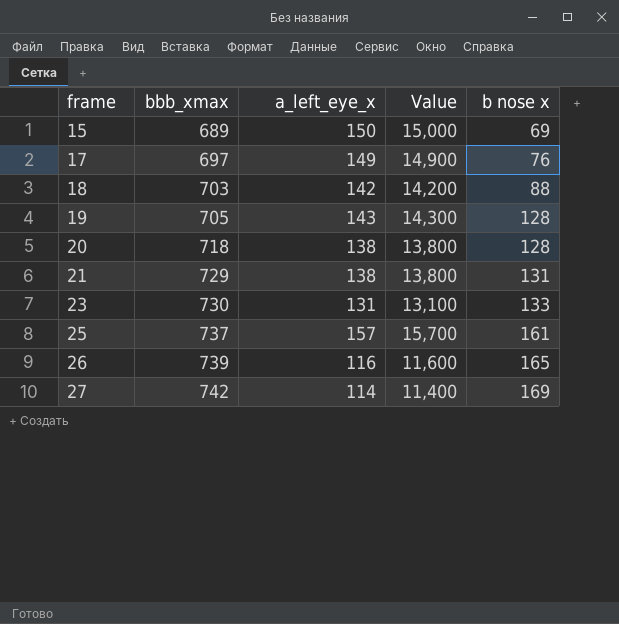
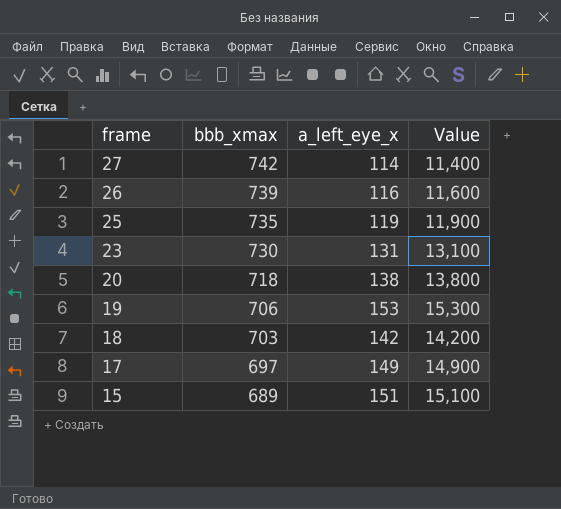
row order: frame ascending -> frame descending
column b nose x | position: 5 -> none
row 21: 729 | 138 | 13,800 | 131 -> none
25 | bbb_xmax: 737 -> 735
25 | a_left_eye_x: 157 -> 119
25 | Value: 15,700 -> 11,900
19 | bbb_xmax: 705 -> 706
19 | a_left_eye_x: 143 -> 153
19 | Value: 14,300 -> 15,300
15 | a_left_eye_x: 150 -> 151
15 | Value: 15,000 -> 15,100

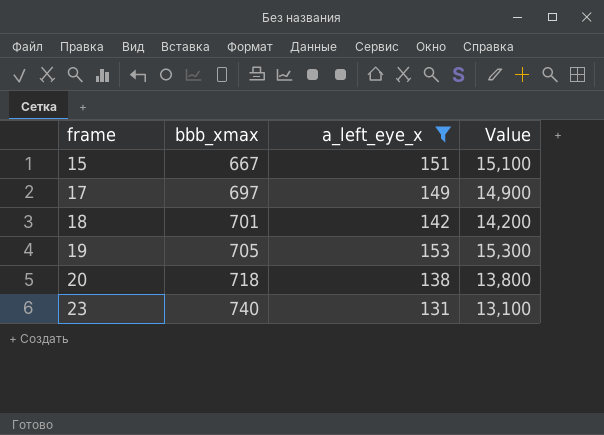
filter: none -> a_left_eye_x >= 131
row order: frame descending -> frame ascending
15 | bbb_xmax: 689 -> 667
18 | bbb_xmax: 703 -> 701
19 | bbb_xmax: 706 -> 705
23 | bbb_xmax: 730 -> 740

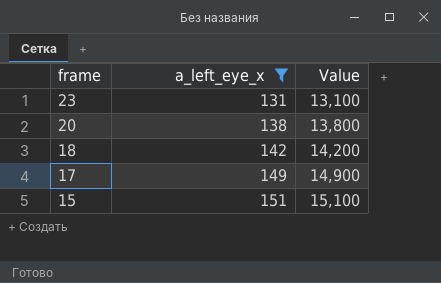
row order: frame ascending -> frame descending
column bbb_xmax | position: 2 -> none
row 19: 705 | 153 | 15,300 -> none

